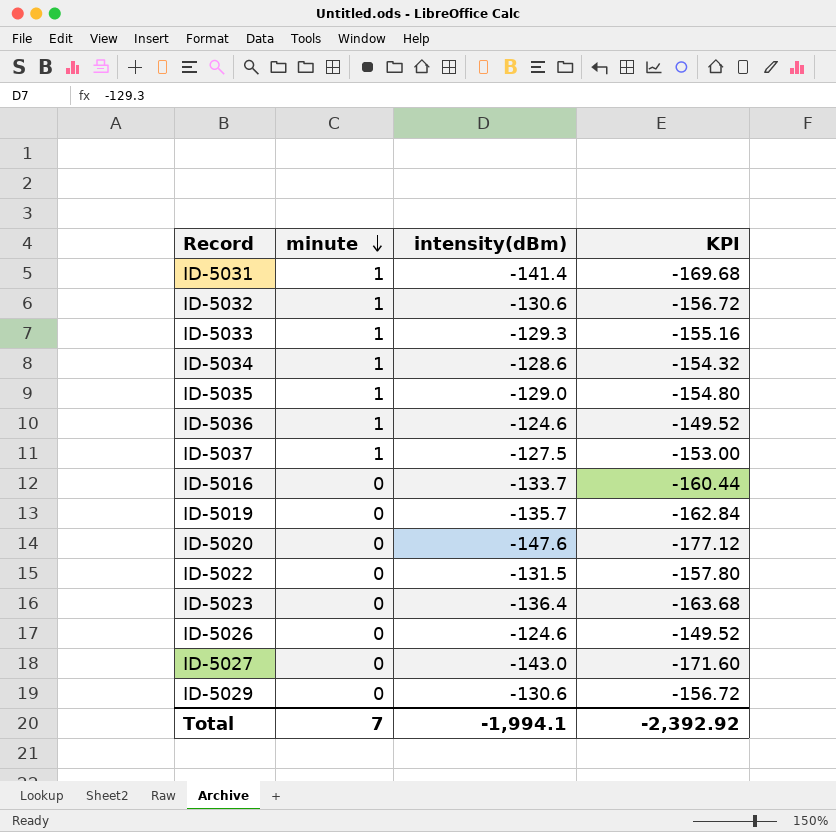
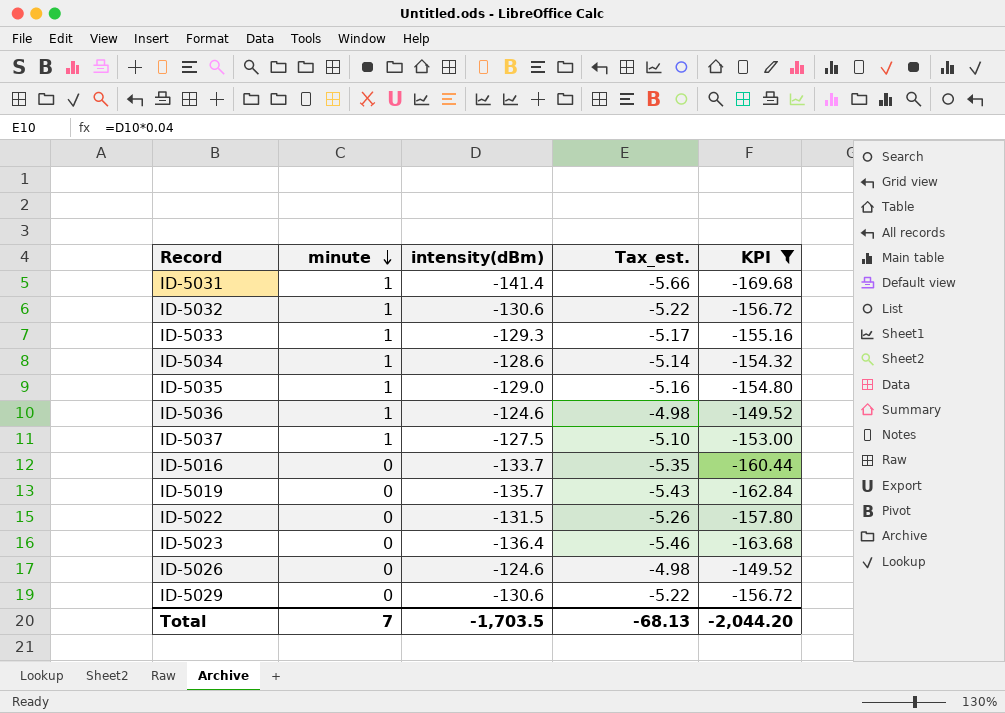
filter: none -> KPI >= -169.68
column Tax_est. | formula: none -> [intensity(dBm)] * 0.04
Total | intensity(dBm): -1,994.1 -> -1,703.5
Total | KPI: -2,392.92 -> -2,044.20

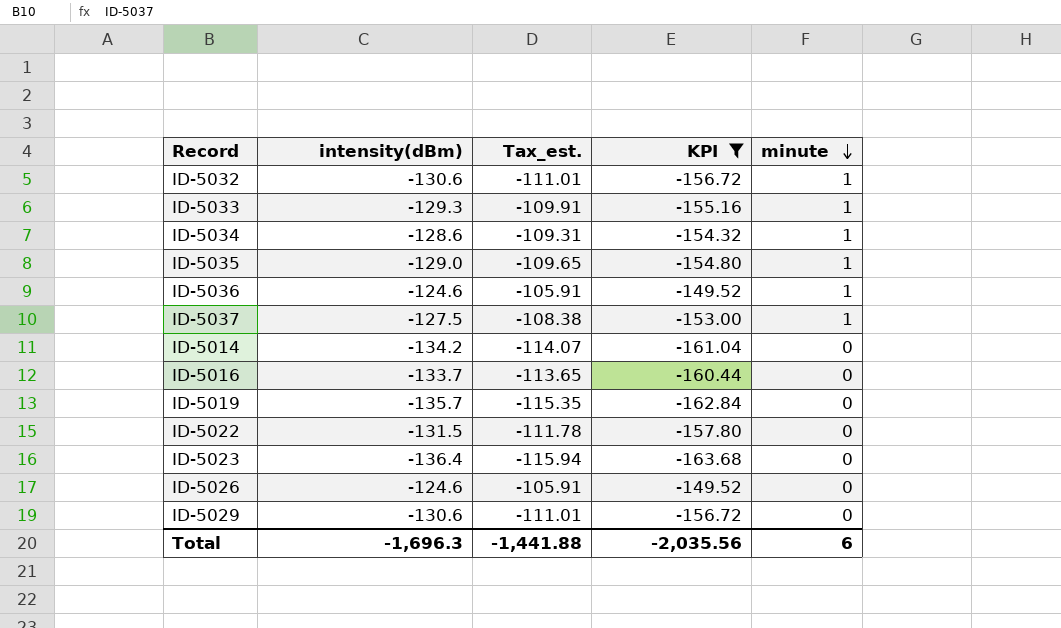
column Tax_est. | formula: [intensity(dBm)] * 0.04 -> [intensity(dBm)] * 0.85
column minute | position: 2 -> 5
row ID-5031: 1 | -141.4 | -5.66 | -169.68 -> none
row ID-5014: none -> -134.2 | -114.07 | -161.04 | 0
Total | intensity(dBm): -1,703.5 -> -1,696.3
Total | Tax_est.: -68.13 -> -1,441.88
Total | KPI: -2,044.20 -> -2,035.56
Total | minute: 7 -> 6

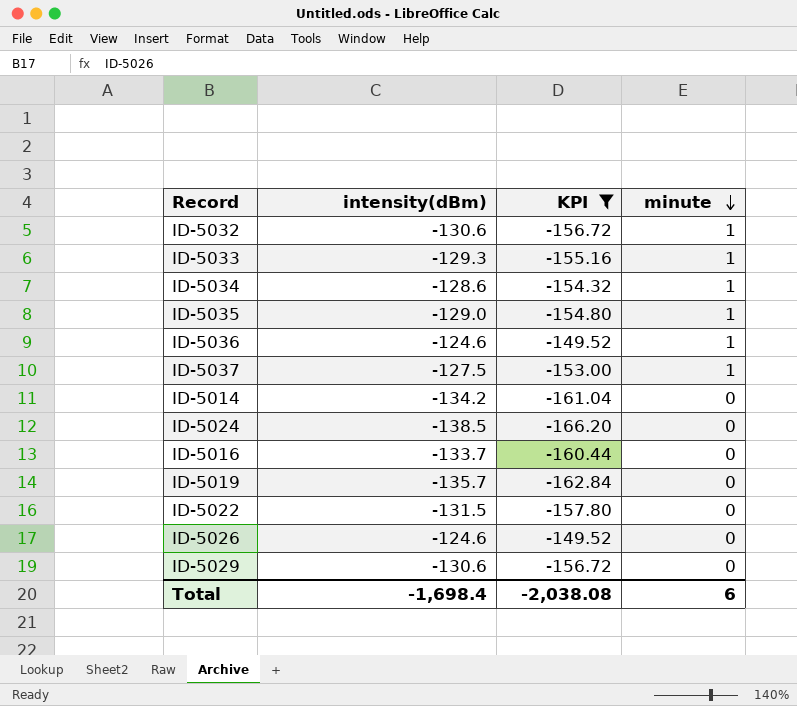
column Tax_est. | formula: [intensity(dBm)] * 0.85 -> none
row ID-5023: -136.4 | -115.94 | -163.68 | 0 -> none
row ID-5024: none -> -138.5 | -166.20 | 0
Total | intensity(dBm): -1,696.3 -> -1,698.4
Total | KPI: -2,035.56 -> -2,038.08

